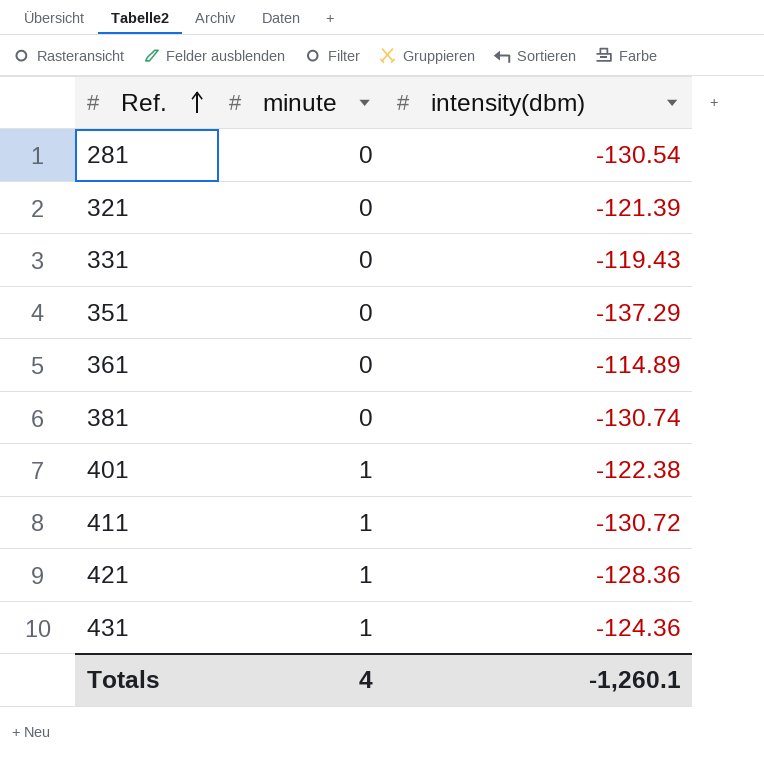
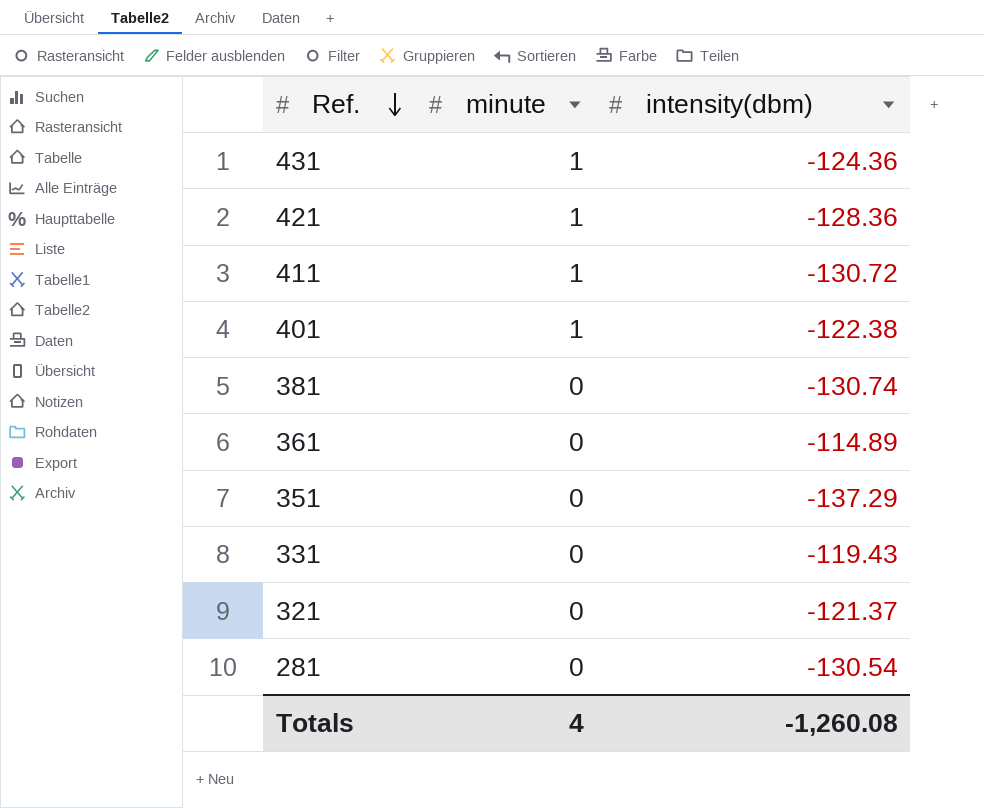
row order: Ref. ascending -> Ref. descending
321 | intensity(dbm): -121.39 -> -121.37
Totals | intensity(dbm): -1,260.1 -> -1,260.08

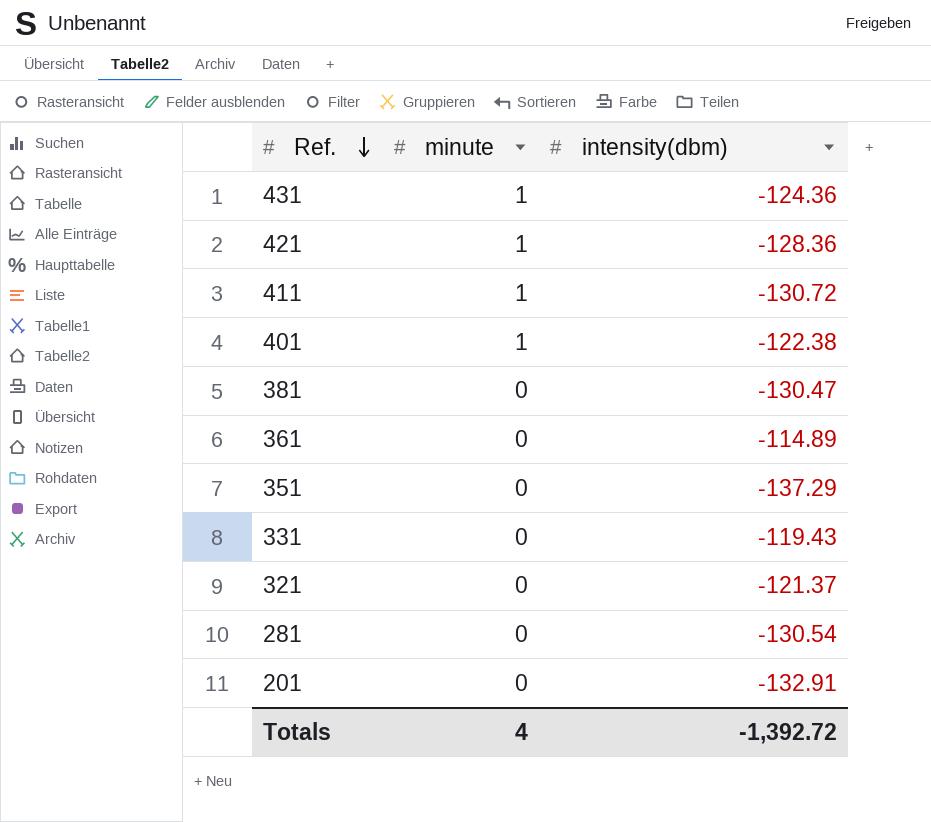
381 | intensity(dbm): -130.74 -> -130.47
row 201: none -> 0 | -132.91
Totals | intensity(dbm): -1,260.08 -> -1,392.72

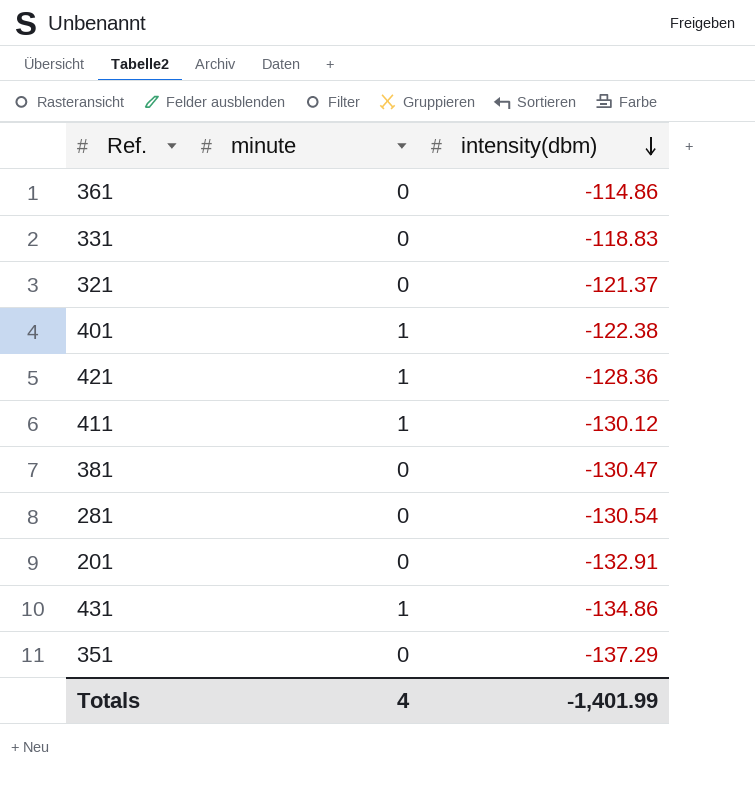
row order: Ref. descending -> intensity(dbm) descending
361 | intensity(dbm): -114.89 -> -114.86
331 | intensity(dbm): -119.43 -> -118.83
411 | intensity(dbm): -130.72 -> -130.12
431 | intensity(dbm): -124.36 -> -134.86
Totals | intensity(dbm): -1,392.72 -> -1,401.99

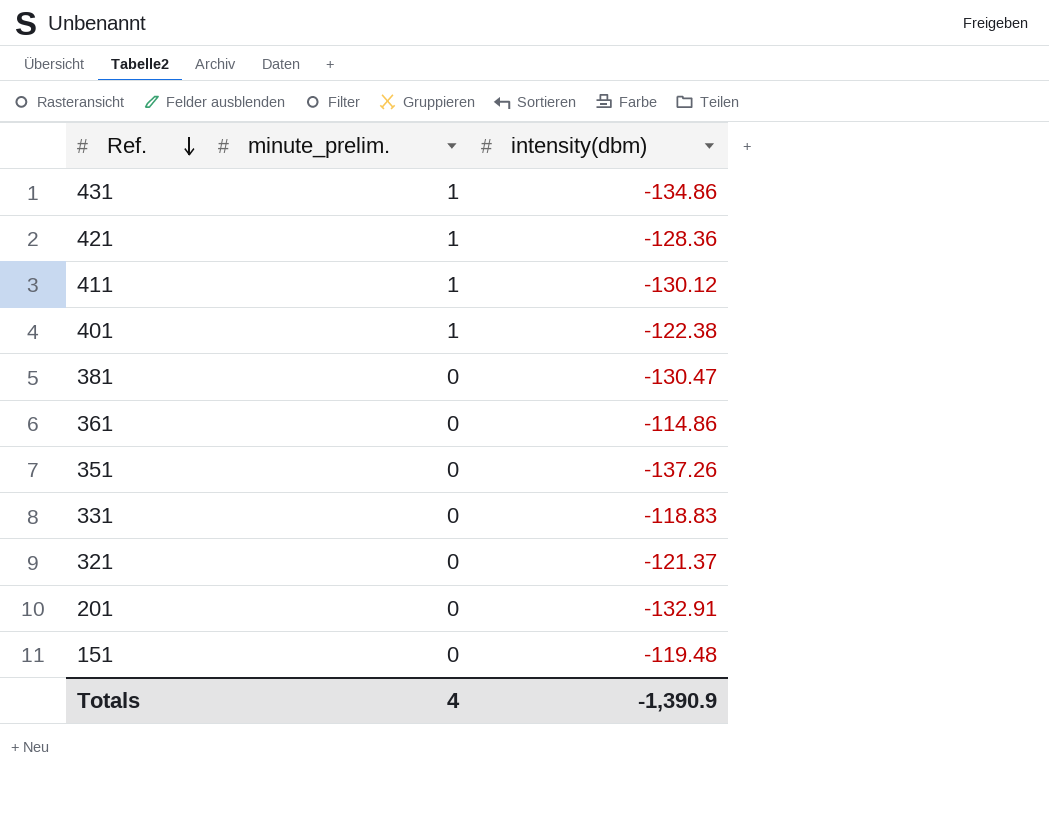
row order: intensity(dbm) descending -> Ref. descending
column name: minute -> minute_prelim.
row 281: 0 | -130.54 -> none
351 | intensity(dbm): -137.29 -> -137.26
row 151: none -> 0 | -119.48
Totals | intensity(dbm): -1,401.99 -> -1,390.9

